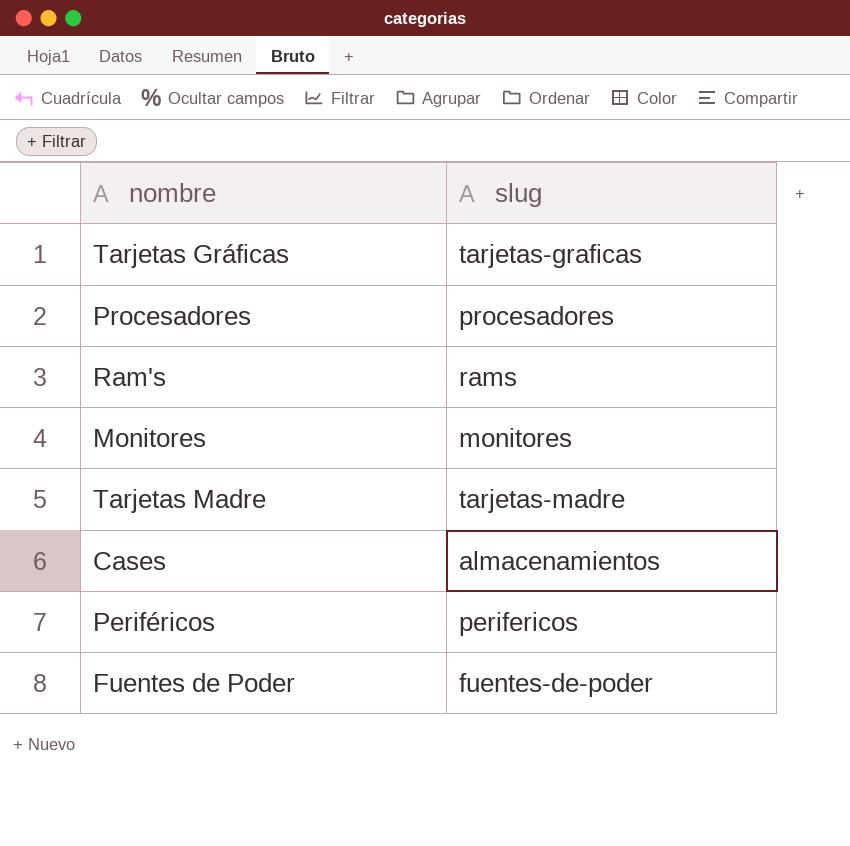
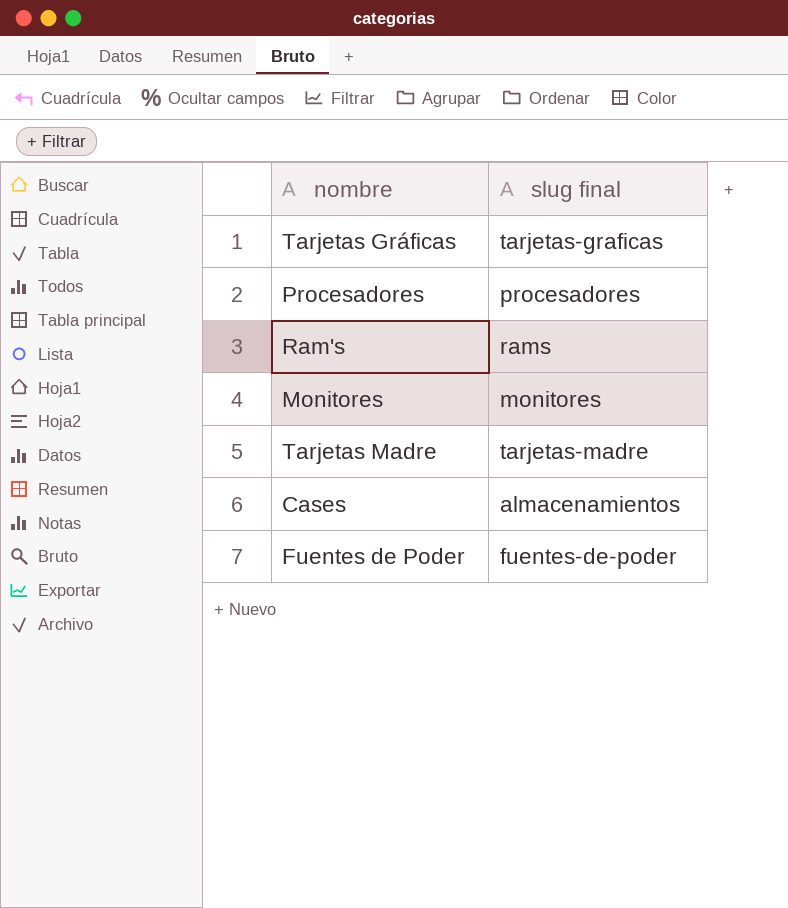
column name: slug -> slug final
row Periféricos: perifericos -> none

